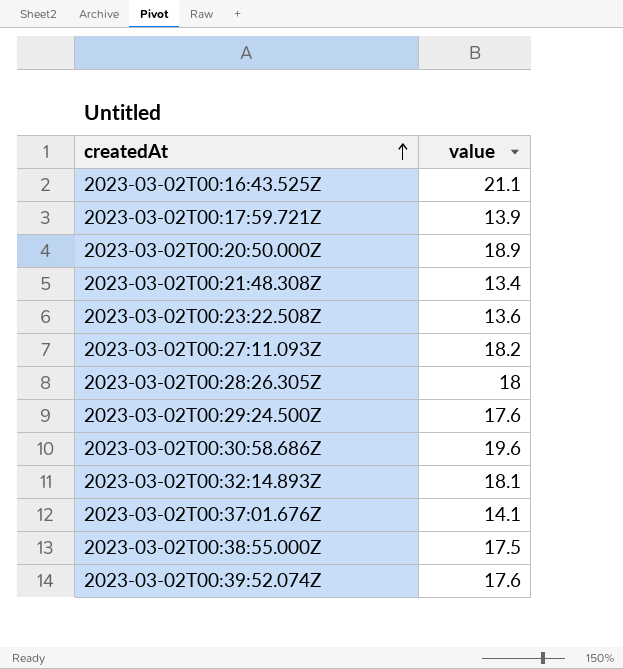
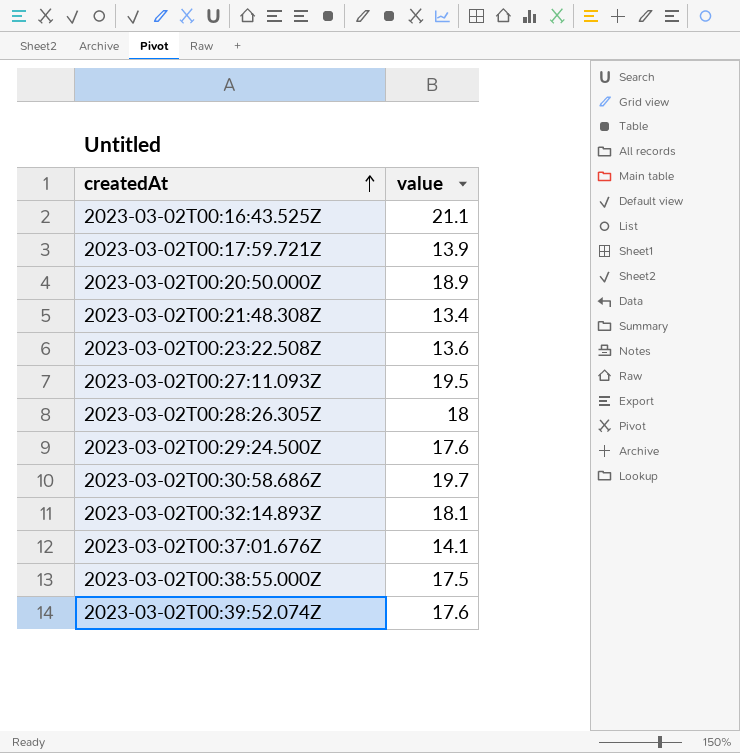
2023-03-02T00:27:11.093Z | value: 18.2 -> 19.5
2023-03-02T00:30:58.686Z | value: 19.6 -> 19.7

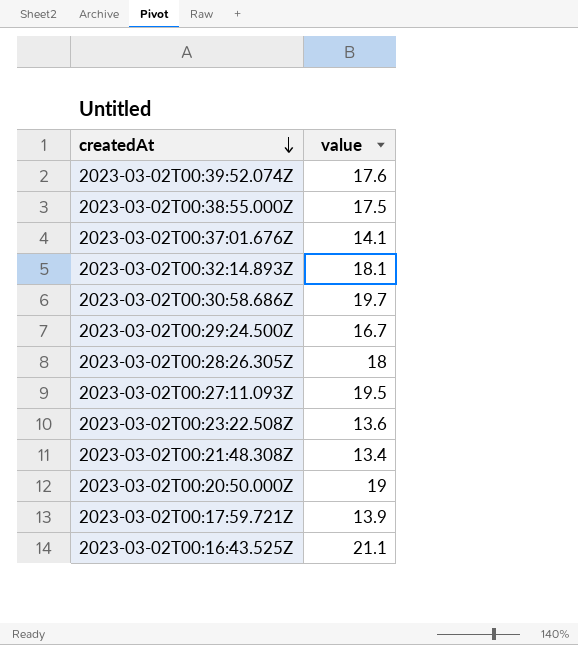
row order: createdAt ascending -> createdAt descending
2023-03-02T00:29:24.500Z | value: 17.6 -> 16.7
2023-03-02T00:20:50.000Z | value: 18.9 -> 19

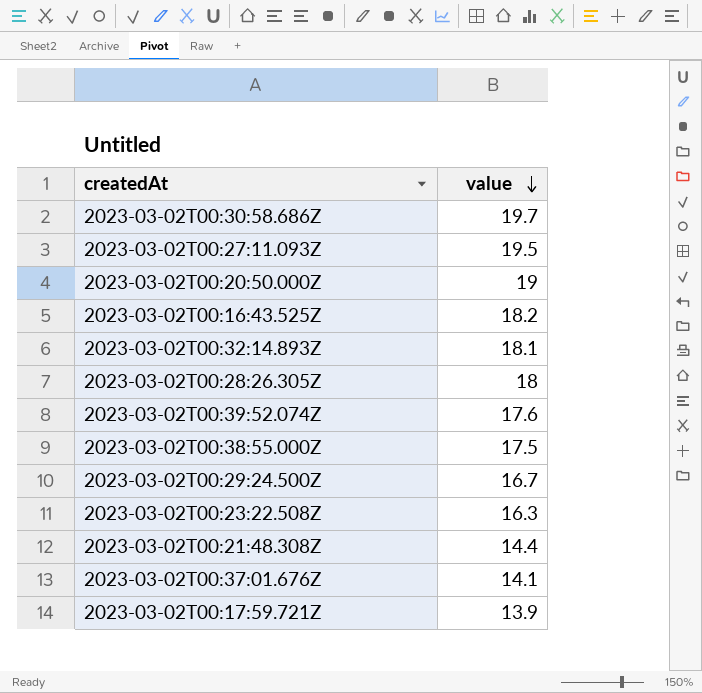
row order: createdAt descending -> value descending
2023-03-02T00:16:43.525Z | value: 21.1 -> 18.2
2023-03-02T00:23:22.508Z | value: 13.6 -> 16.3
2023-03-02T00:21:48.308Z | value: 13.4 -> 14.4

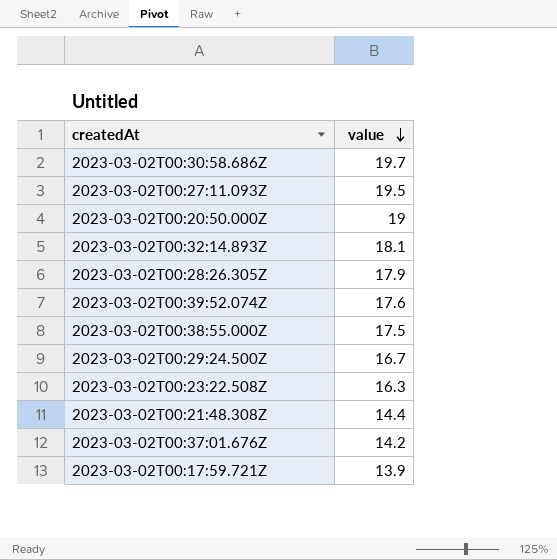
row 2023-03-02T00:16:43.525Z: 18.2 -> none
2023-03-02T00:28:26.305Z | value: 18 -> 17.9
2023-03-02T00:37:01.676Z | value: 14.1 -> 14.2

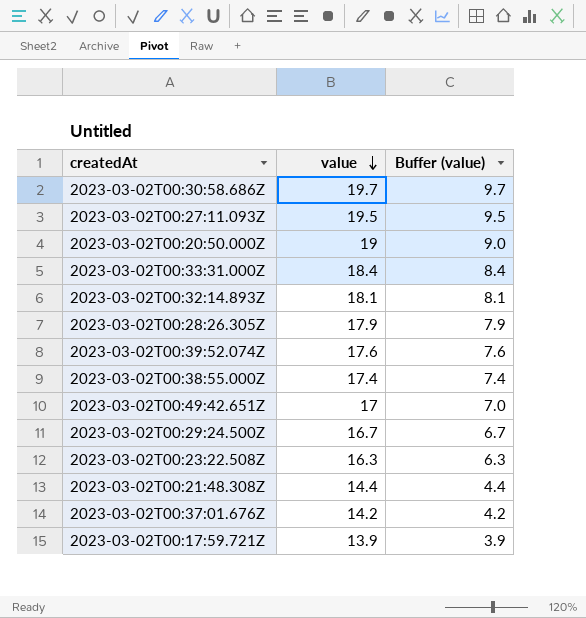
column Buffer (value) | formula: none -> [value] - 10
row 2023-03-02T00:33:31.000Z: none -> 18.4 | 8.4
2023-03-02T00:38:55.000Z | value: 17.5 -> 17.4
row 2023-03-02T00:49:42.651Z: none -> 17 | 7.0

